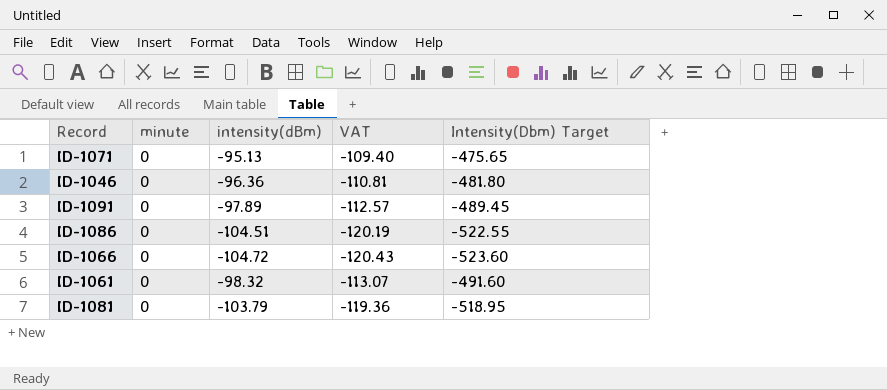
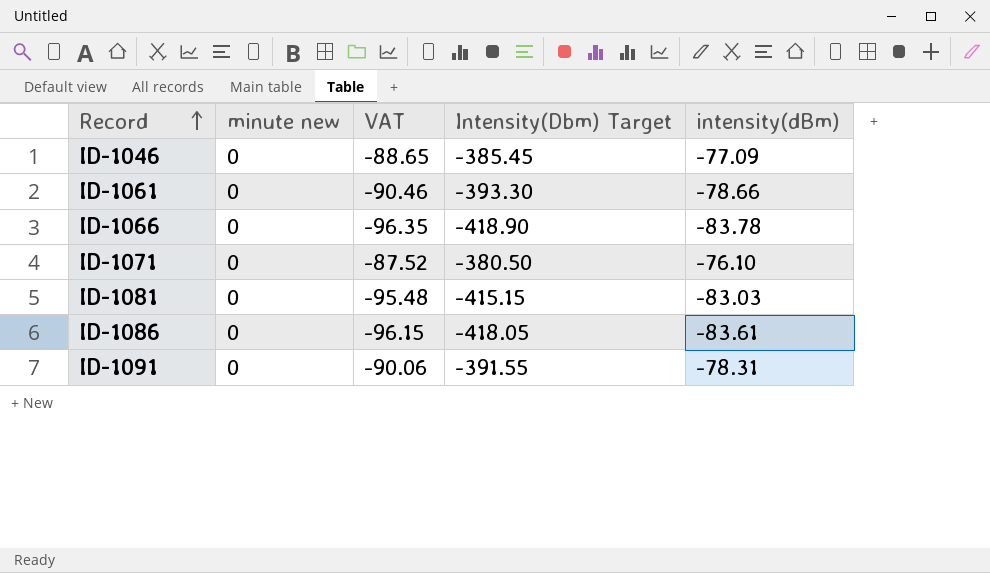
row order: none -> Record ascending
column name: minute -> minute new
column intensity(dBm) | position: 3 -> 5
ID-1046 | VAT: -110.81 -> -88.65
ID-1046 | Intensity(Dbm) Target: -481.80 -> -385.45
ID-1046 | intensity(dBm): -96.36 -> -77.09
ID-1061 | VAT: -113.07 -> -90.46
ID-1061 | Intensity(Dbm) Target: -491.60 -> -393.30
ID-1061 | intensity(dBm): -98.32 -> -78.66
ID-1066 | VAT: -120.43 -> -96.35
ID-1066 | Intensity(Dbm) Target: -523.60 -> -418.90
ID-1066 | intensity(dBm): -104.72 -> -83.78
ID-1071 | VAT: -109.40 -> -87.52
ID-1071 | Intensity(Dbm) Target: -475.65 -> -380.50
ID-1071 | intensity(dBm): -95.13 -> -76.10
ID-1081 | VAT: -119.36 -> -95.48
ID-1081 | Intensity(Dbm) Target: -518.95 -> -415.15
ID-1081 | intensity(dBm): -103.79 -> -83.03
ID-1086 | VAT: -120.19 -> -96.15
ID-1086 | Intensity(Dbm) Target: -522.55 -> -418.05
ID-1086 | intensity(dBm): -104.51 -> -83.61
ID-1091 | VAT: -112.57 -> -90.06
ID-1091 | Intensity(Dbm) Target: -489.45 -> -391.55
ID-1091 | intensity(dBm): -97.89 -> -78.31

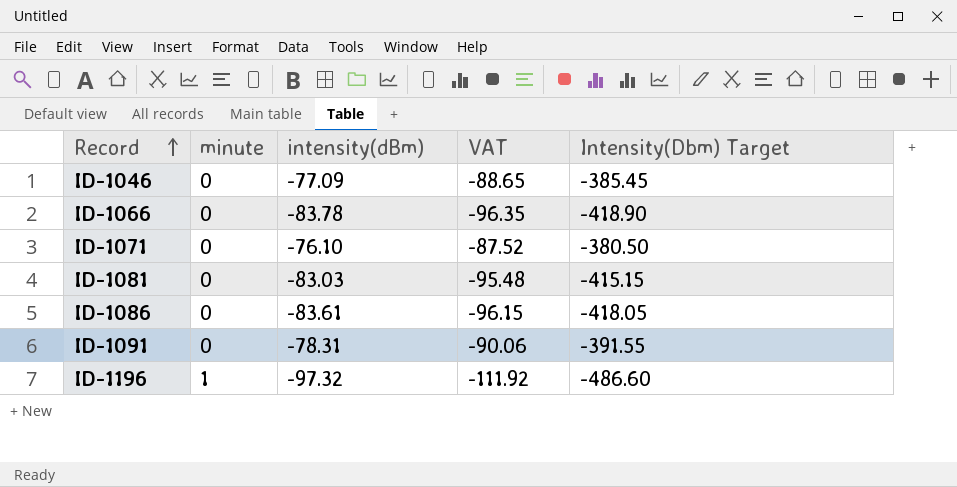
column name: minute new -> minute
column intensity(dBm) | position: 5 -> 3
row ID-1061: 0 | -90.46 | -393.30 | -78.66 -> none
row ID-1196: none -> 1 | -97.32 | -111.92 | -486.60

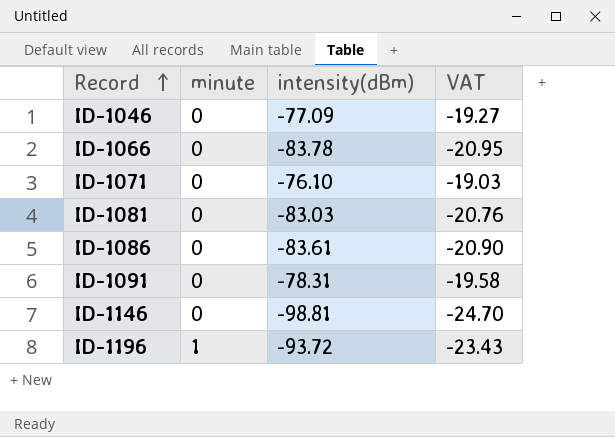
column Intensity(Dbm) Target | formula: [intensity(dBm)] * 5 -> none
column VAT | formula: [intensity(dBm)] * 1.15 -> [intensity(dBm)] * 0.25
row ID-1146: none -> 0 | -98.81 | -24.70
ID-1196 | intensity(dBm): -97.32 -> -93.72

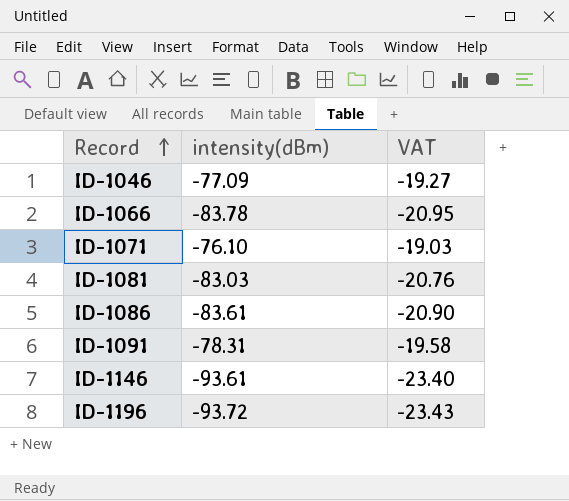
column minute | position: 2 -> none
ID-1146 | intensity(dBm): -98.81 -> -93.61
ID-1146 | VAT: -24.70 -> -23.40

